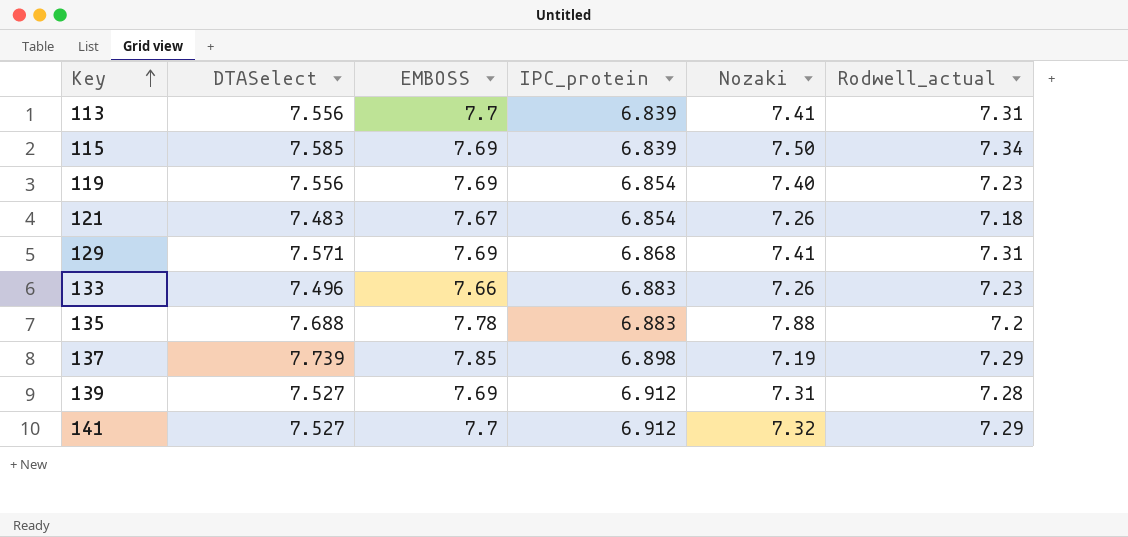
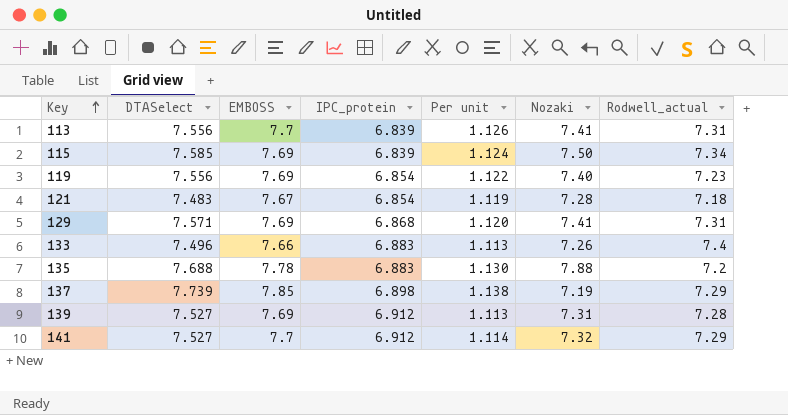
column Per unit | formula: none -> [EMBOSS] / [IPC_protein]
121 | Nozaki: 7.26 -> 7.28
133 | Rodwell_actual: 7.23 -> 7.4

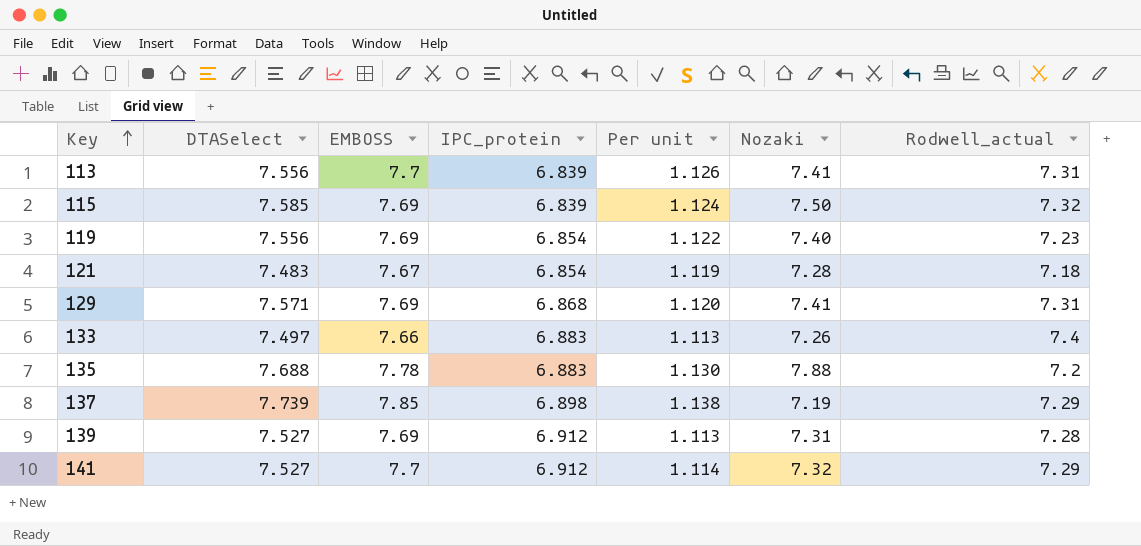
115 | Rodwell_actual: 7.34 -> 7.32
133 | DTASelect: 7.496 -> 7.497

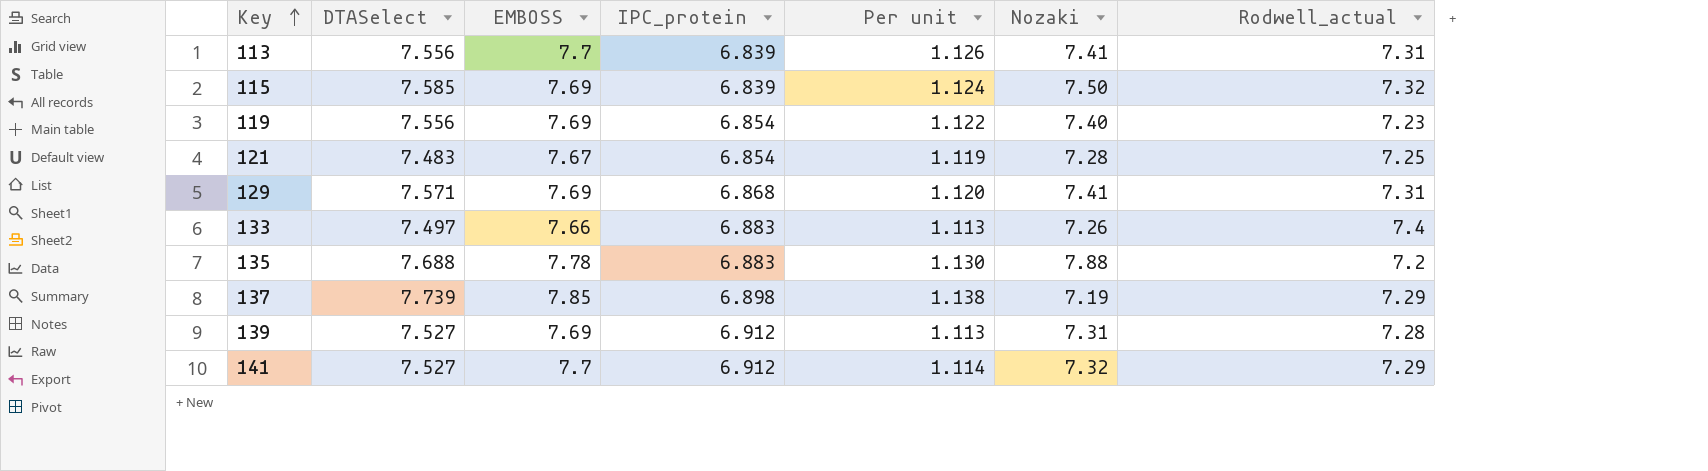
121 | Rodwell_actual: 7.18 -> 7.25

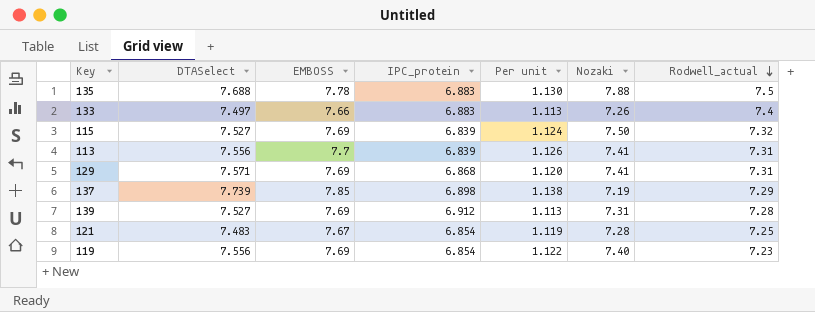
row order: Key ascending -> Rodwell_actual descending
row 141: 7.527 | 7.7 | 6.912 | 1.114 | 7.32 | 7.29 -> none
135 | Rodwell_actual: 7.2 -> 7.5
115 | DTASelect: 7.585 -> 7.527

